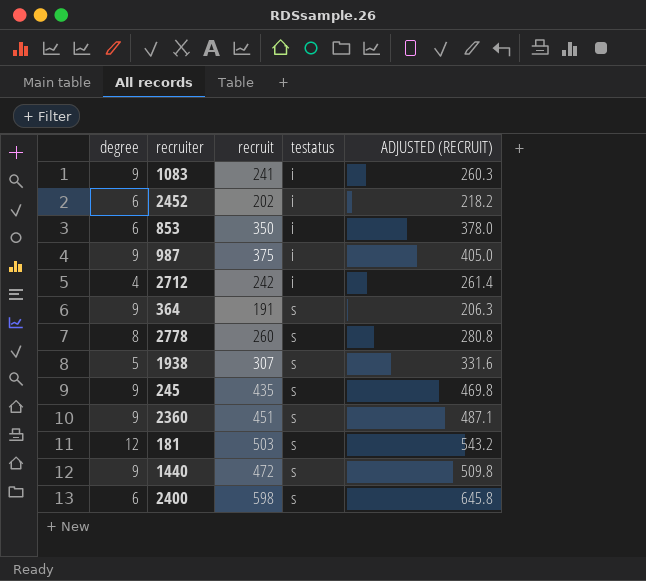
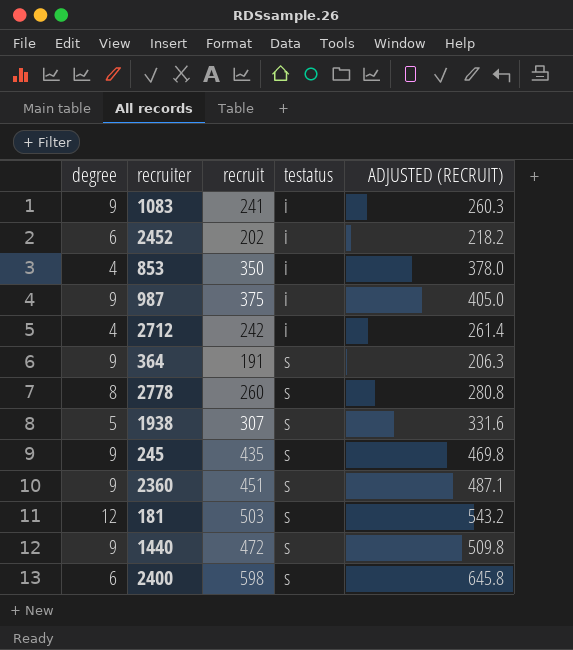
853 | degree: 6 -> 4

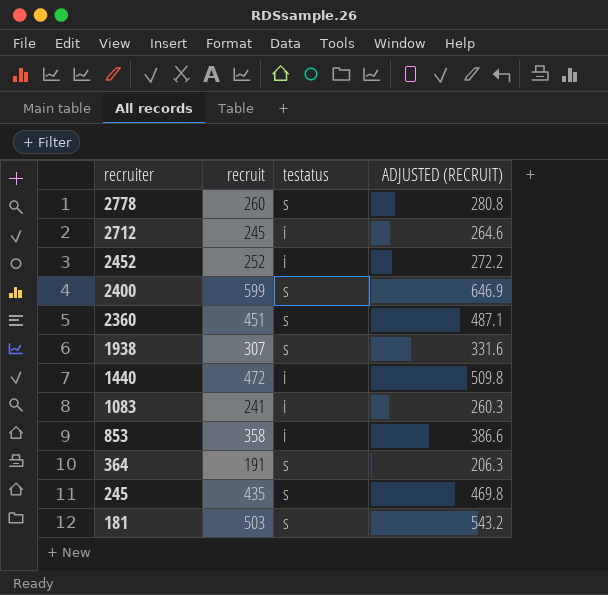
row order: testatus ascending -> recruiter descending
column degree | position: 1 -> none
row 987: 9 | 375 | i | 405.0 -> none
2712 | recruit: 242 -> 245
2712 | ADJUSTED (RECRUIT): 261.4 -> 264.6
2452 | recruit: 202 -> 252
2452 | ADJUSTED (RECRUIT): 218.2 -> 272.2
2400 | recruit: 598 -> 599
2400 | ADJUSTED (RECRUIT): 645.8 -> 646.9
1440 | testatus: s -> i
853 | recruit: 350 -> 358
853 | ADJUSTED (RECRUIT): 378.0 -> 386.6

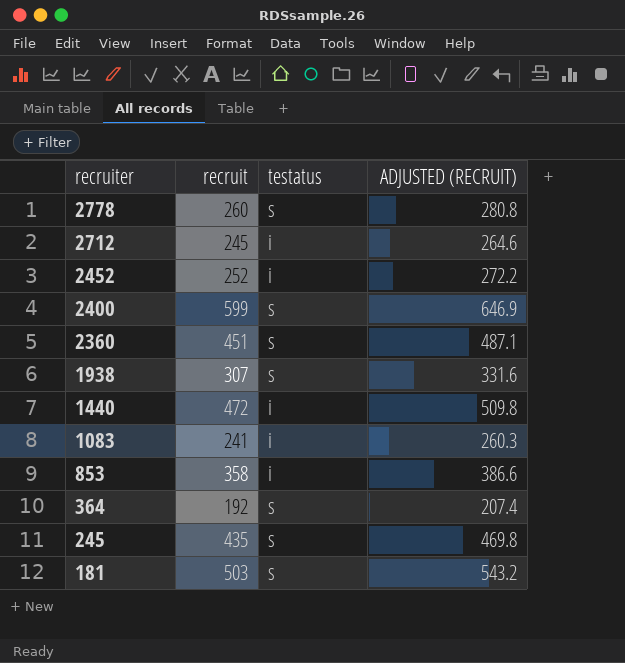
364 | recruit: 191 -> 192
364 | ADJUSTED (RECRUIT): 206.3 -> 207.4

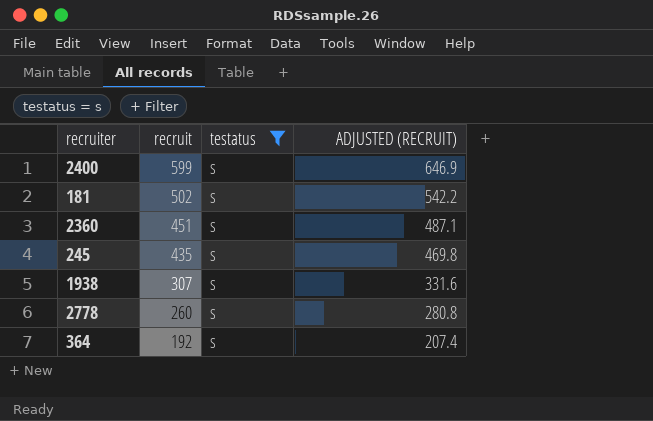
filter: none -> testatus = s
row order: recruiter descending -> recruit descending
181 | recruit: 503 -> 502
181 | ADJUSTED (RECRUIT): 543.2 -> 542.2

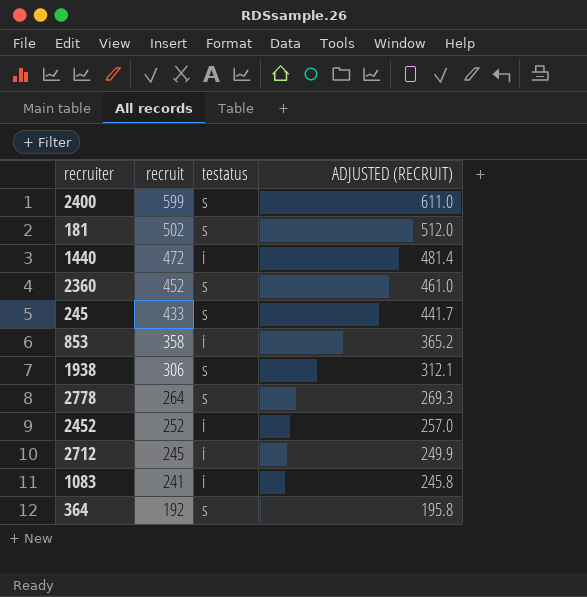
filter: testatus = s -> none
column ADJUSTED (RECRUIT) | formula: [recruit] * 1.08 -> [recruit] * 1.02
2360 | recruit: 451 -> 452
245 | recruit: 435 -> 433
1938 | recruit: 307 -> 306
2778 | recruit: 260 -> 264

